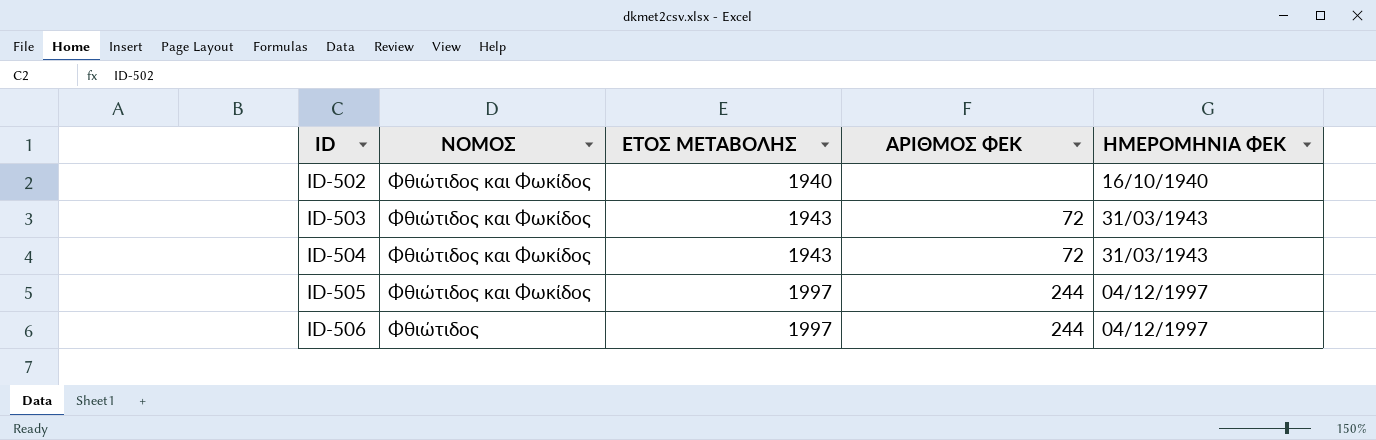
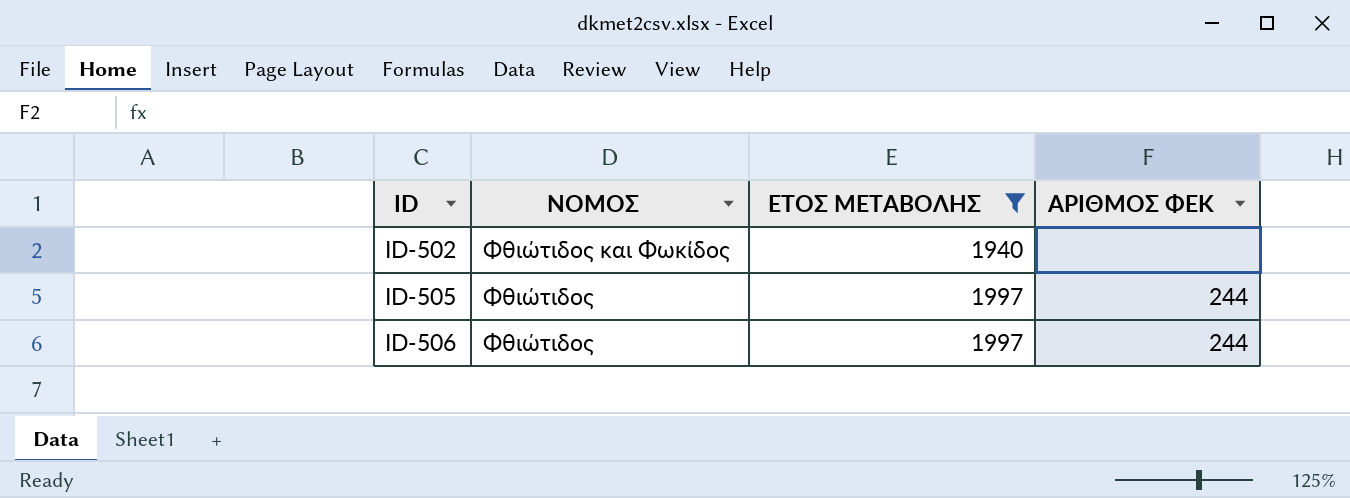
filter: none -> ΕΤΟΣ ΜΕΤΑΒΟΛΗΣ != 1943
column ΗΜΕΡΟΜΗΝΙΑ ΦΕΚ | position: 5 -> none
ID-505 | ΝΟΜΟΣ: Φθιώτιδος και Φωκίδος -> Φθιώτιδος

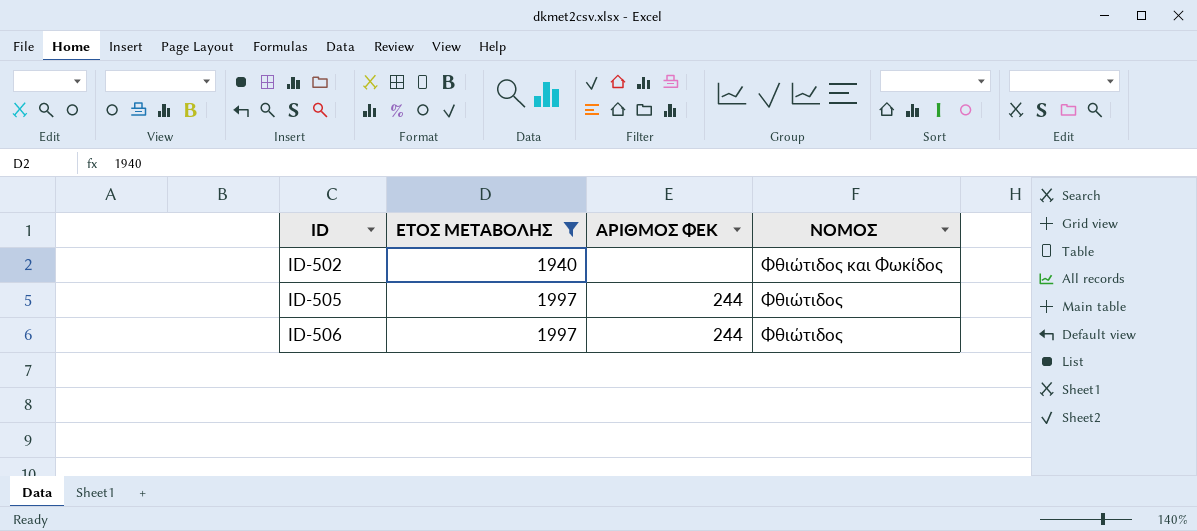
column ΝΟΜΟΣ | position: 2 -> 4

